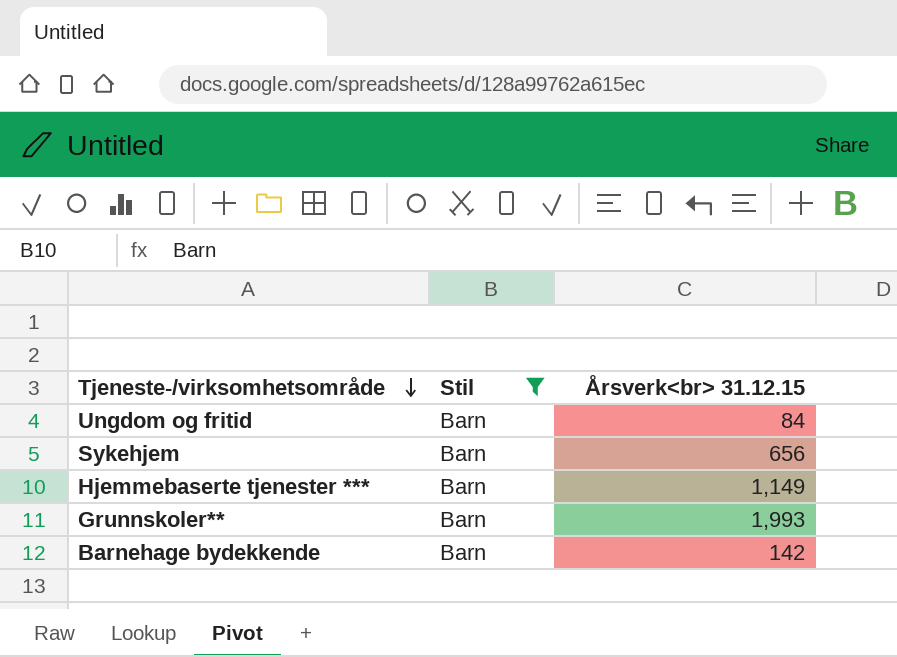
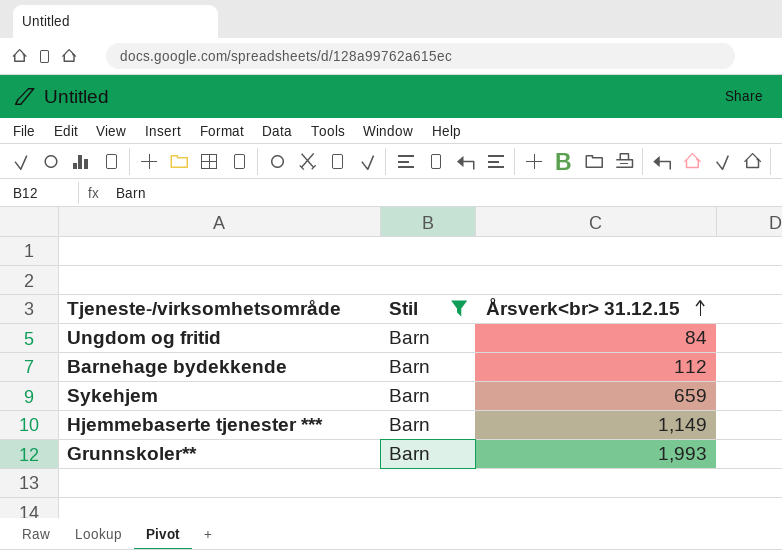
row order: Tjeneste-/virksomhetsområde descending -> Årsverk<br> 31.12.15 ascending
Barnehage bydekkende | Årsverk<br> 31.12.15: 142 -> 112
Sykehjem | Årsverk<br> 31.12.15: 656 -> 659

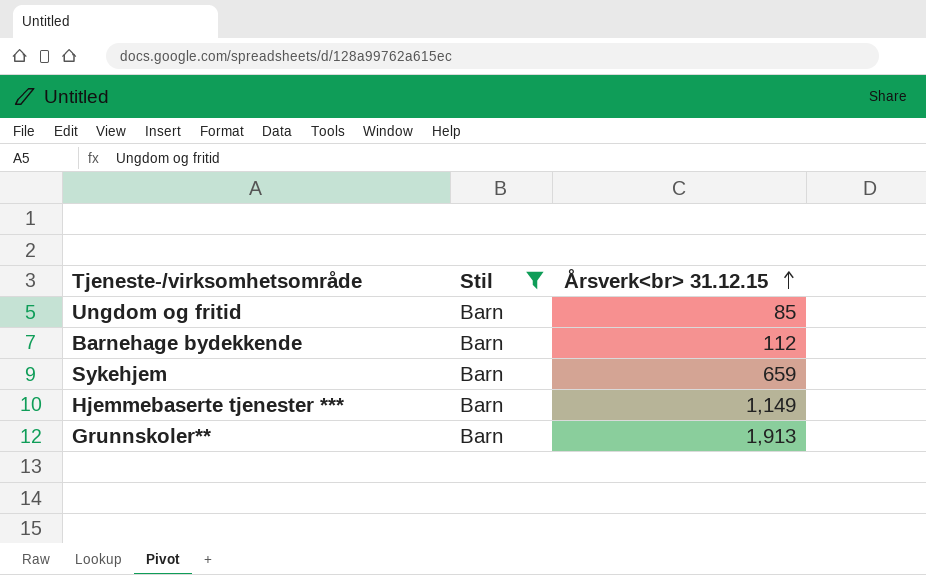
Ungdom og fritid | Årsverk<br> 31.12.15: 84 -> 85
Grunnskoler** | Årsverk<br> 31.12.15: 1,993 -> 1,913

